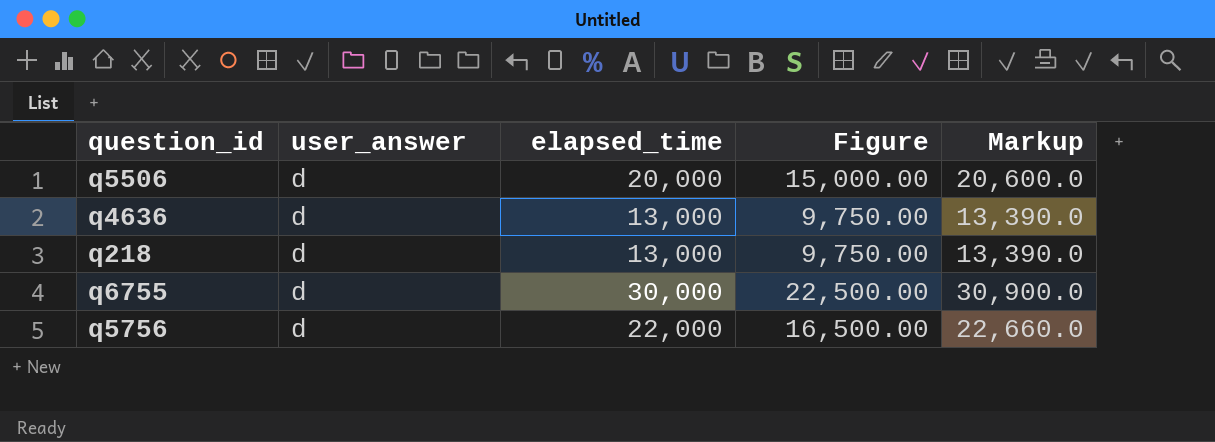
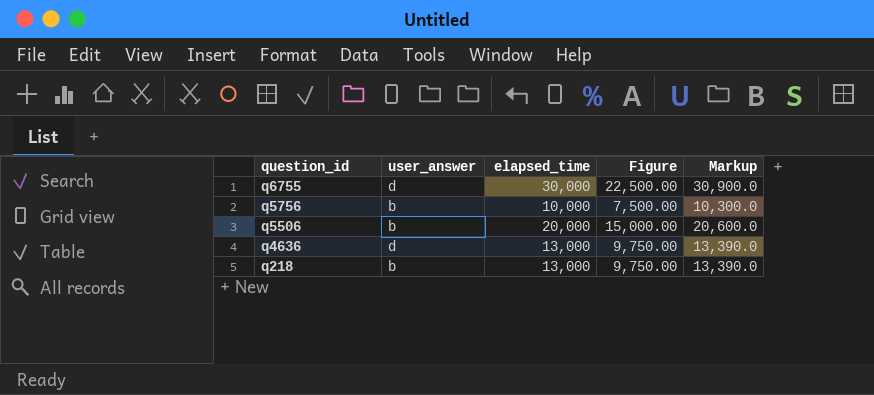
row order: none -> question_id descending
q5756 | user_answer: d -> b
q5756 | elapsed_time: 22,000 -> 10,000
q5756 | Figure: 16,500.00 -> 7,500.00
q5756 | Markup: 22,660.0 -> 10,300.0
q5506 | user_answer: d -> b
q218 | user_answer: d -> b

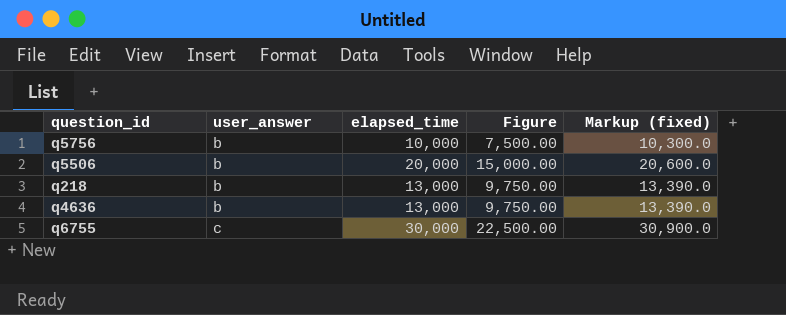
row order: question_id descending -> user_answer ascending
column name: Markup -> Markup (fixed)
q4636 | user_answer: d -> b
q6755 | user_answer: d -> c

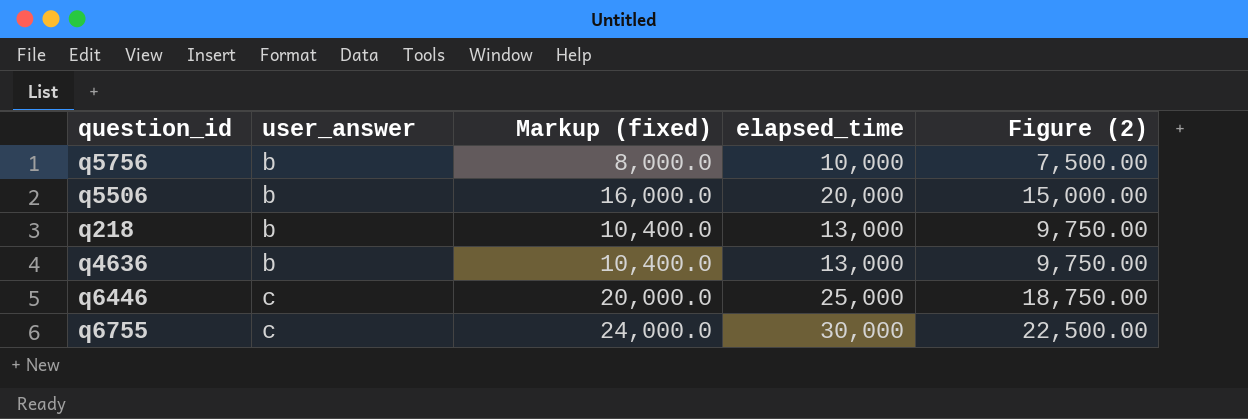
column Markup (fixed) | formula: [elapsed_time] * 1.03 -> [elapsed_time] * 0.8
column Markup (fixed) | position: 5 -> 3
column name: Figure -> Figure (2)
row q6446: none -> c | 20,000.0 | 25,000 | 18,750.00

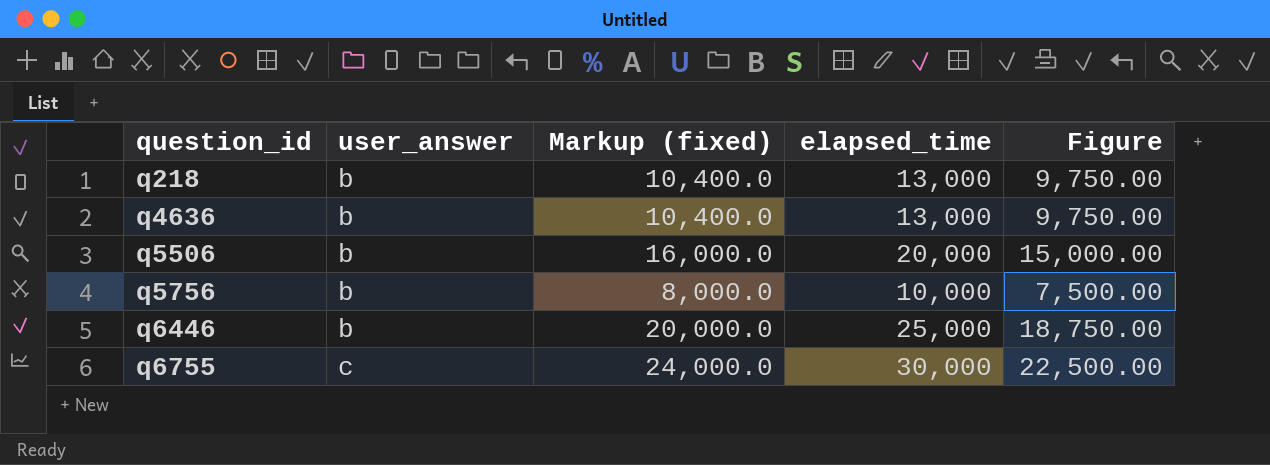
row order: user_answer ascending -> question_id ascending
column name: Figure (2) -> Figure
q6446 | user_answer: c -> b

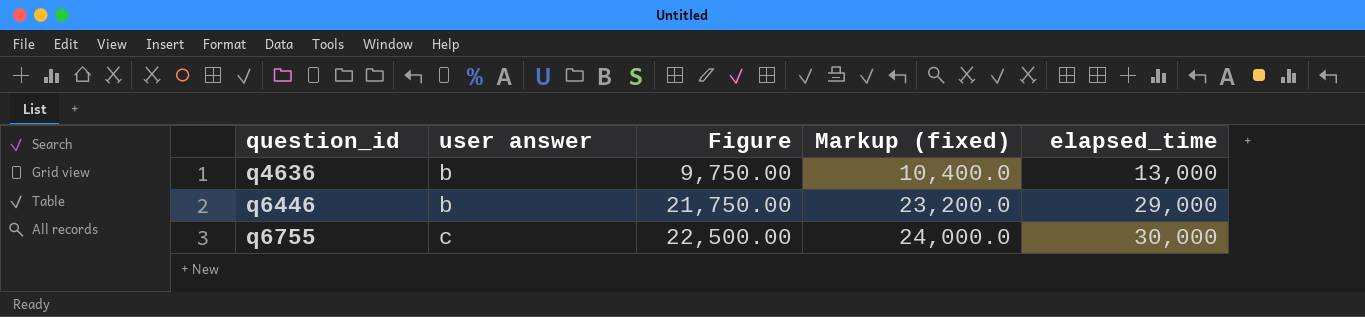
column name: user_answer -> user answer
column Figure | position: 5 -> 3
row q218: b | 10,400.0 | 13,000 | 9,750.00 -> none
row q5506: b | 16,000.0 | 20,000 | 15,000.00 -> none
row q5756: b | 8,000.0 | 10,000 | 7,500.00 -> none
q6446 | Figure: 18,750.00 -> 21,750.00
q6446 | Markup (fixed): 20,000.0 -> 23,200.0
q6446 | elapsed_time: 25,000 -> 29,000

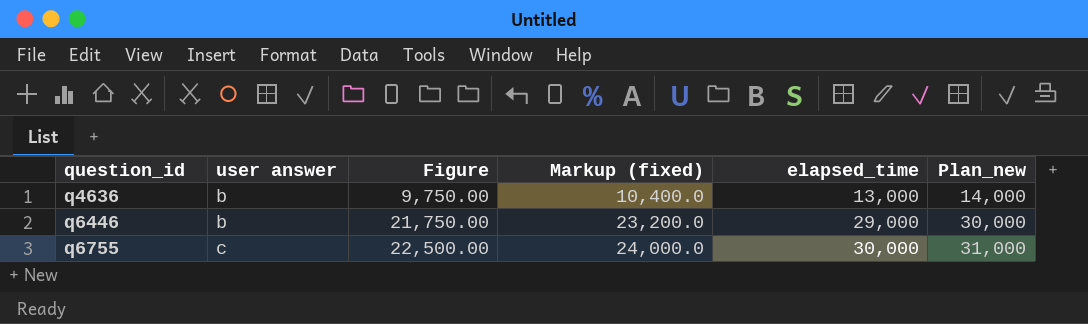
column Plan_new | formula: none -> [elapsed_time] + 1000

